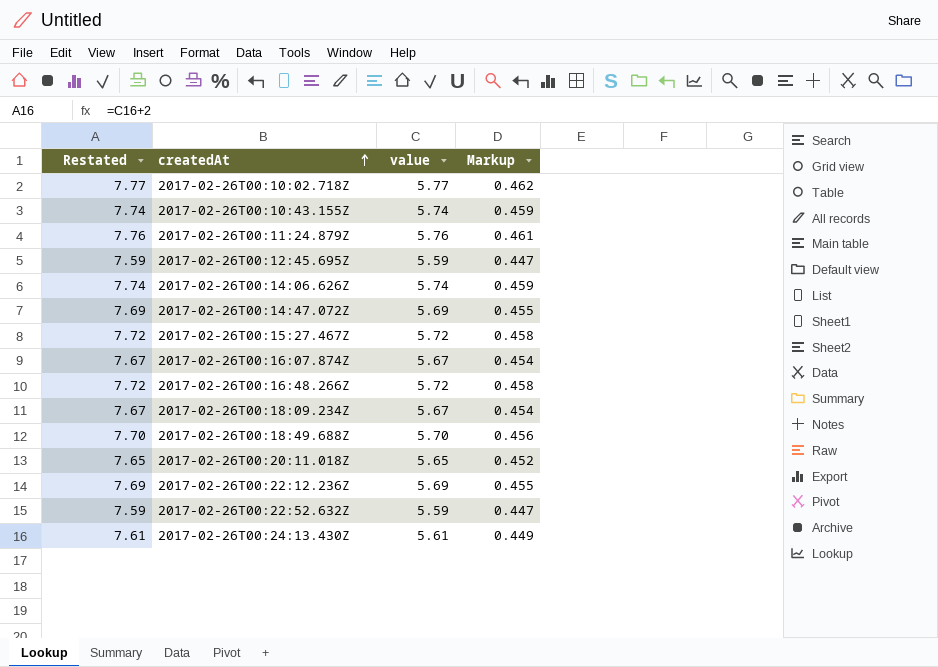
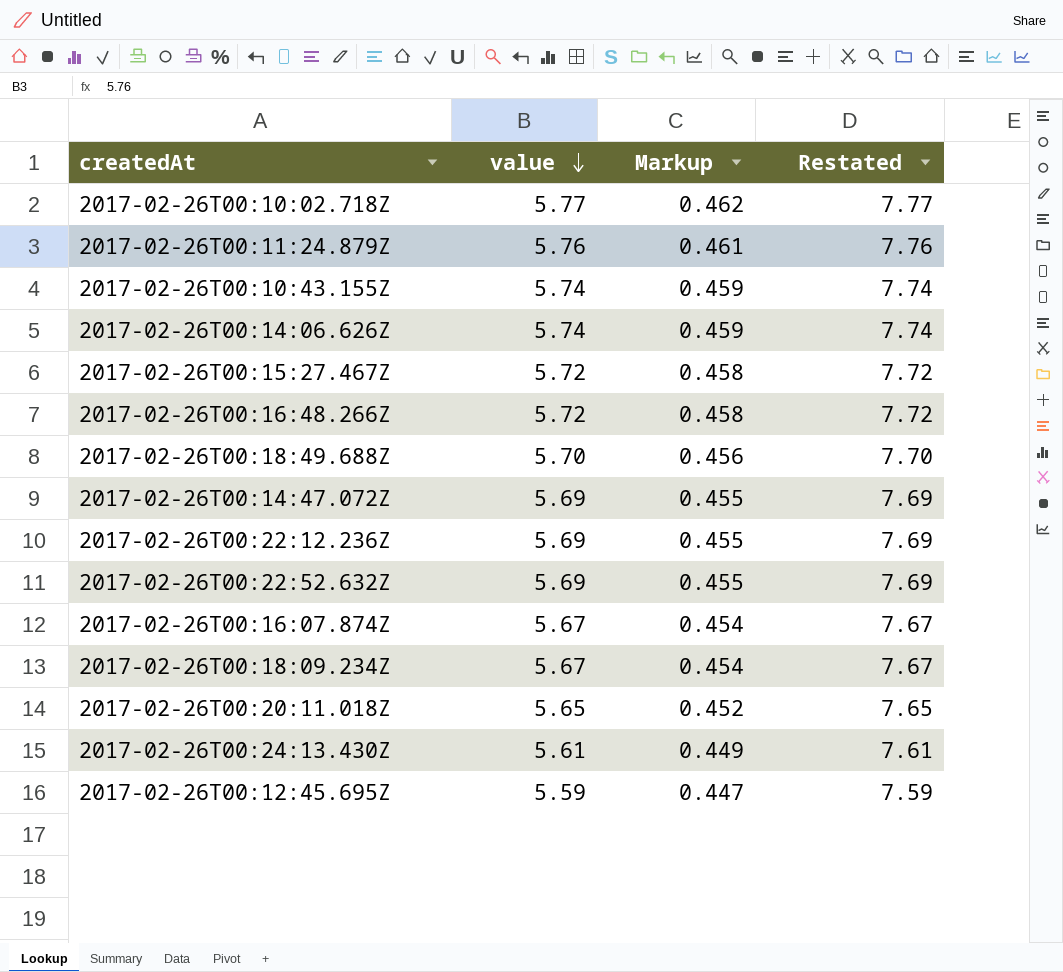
row order: createdAt ascending -> value descending
column Restated | position: 1 -> 4
2017-02-26T00:22:52.632Z | value: 5.59 -> 5.69
2017-02-26T00:22:52.632Z | Markup: 0.447 -> 0.455
2017-02-26T00:22:52.632Z | Restated: 7.59 -> 7.69

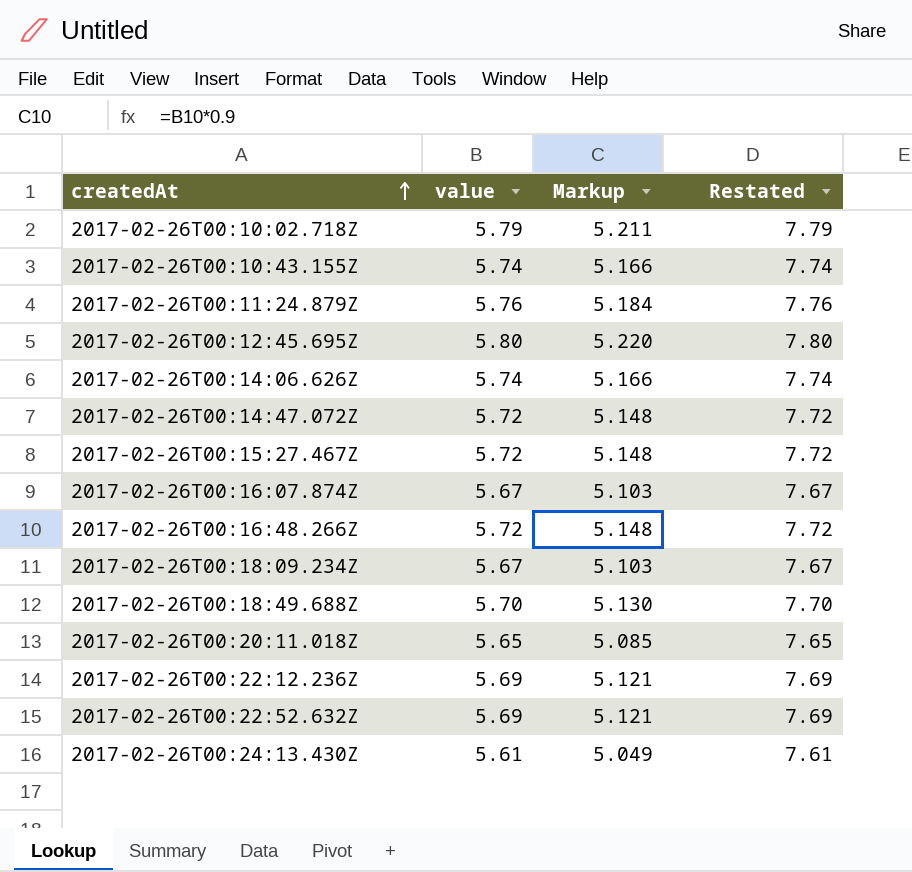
row order: value descending -> createdAt ascending
column Markup | formula: [value] * 0.08 -> [value] * 0.9
2017-02-26T00:10:02.718Z | value: 5.77 -> 5.79
2017-02-26T00:10:02.718Z | Restated: 7.77 -> 7.79
2017-02-26T00:12:45.695Z | value: 5.59 -> 5.80
2017-02-26T00:12:45.695Z | Restated: 7.59 -> 7.80
2017-02-26T00:14:47.072Z | value: 5.69 -> 5.72
2017-02-26T00:14:47.072Z | Restated: 7.69 -> 7.72

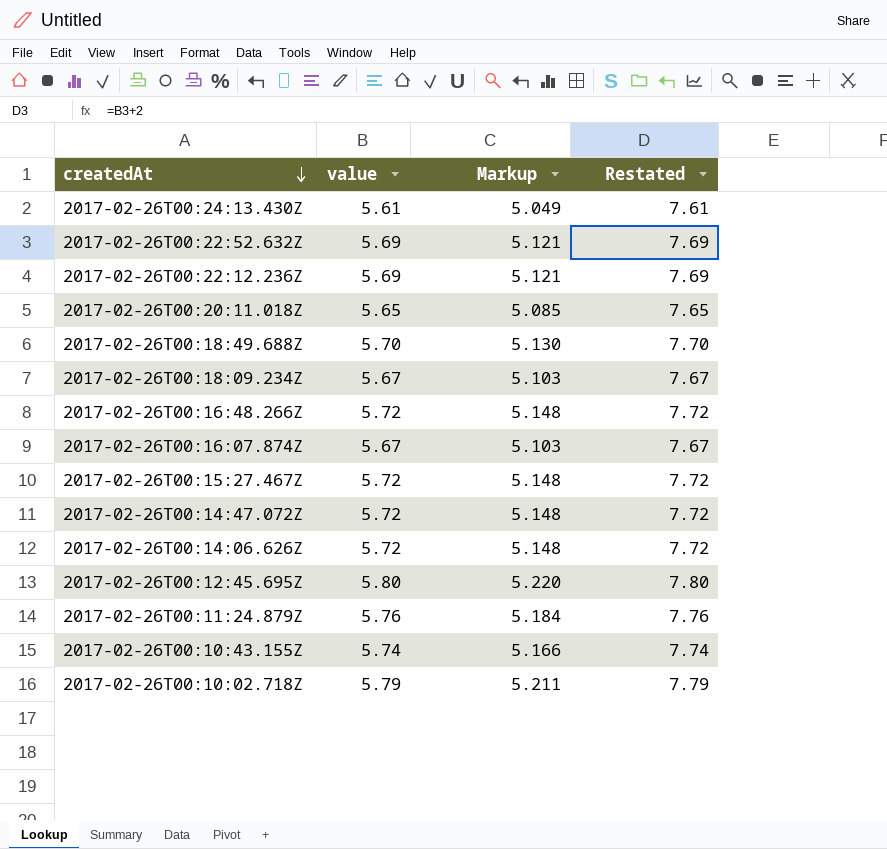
row order: createdAt ascending -> createdAt descending
2017-02-26T00:14:06.626Z | value: 5.74 -> 5.72
2017-02-26T00:14:06.626Z | Markup: 5.166 -> 5.148
2017-02-26T00:14:06.626Z | Restated: 7.74 -> 7.72

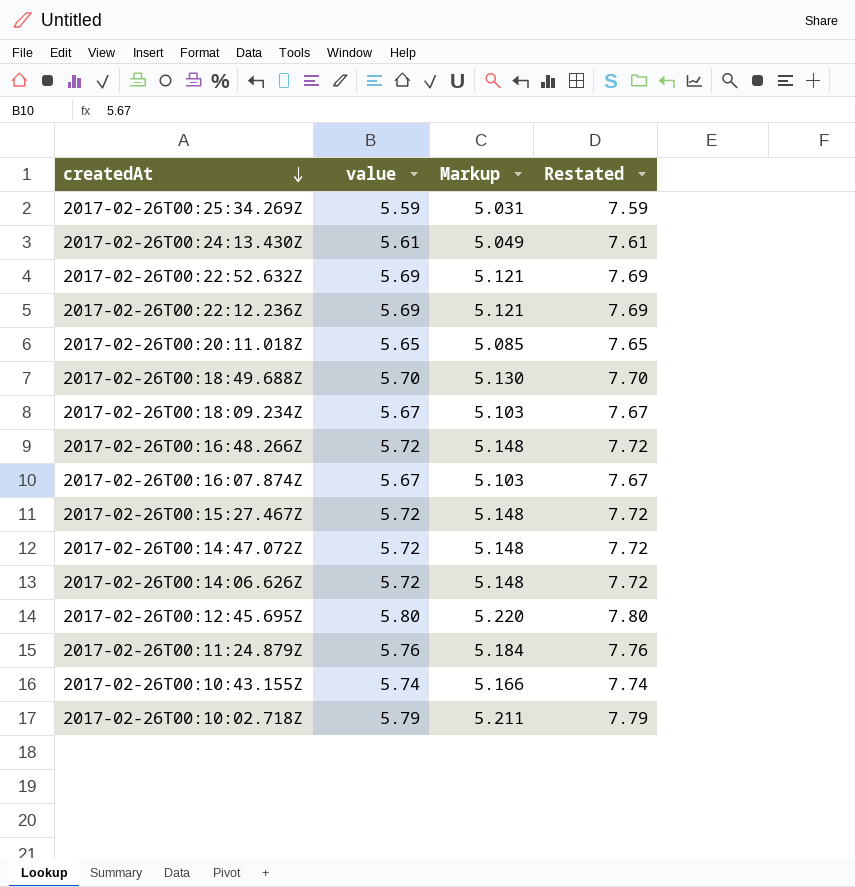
row 2017-02-26T00:25:34.269Z: none -> 5.59 | 5.031 | 7.59

